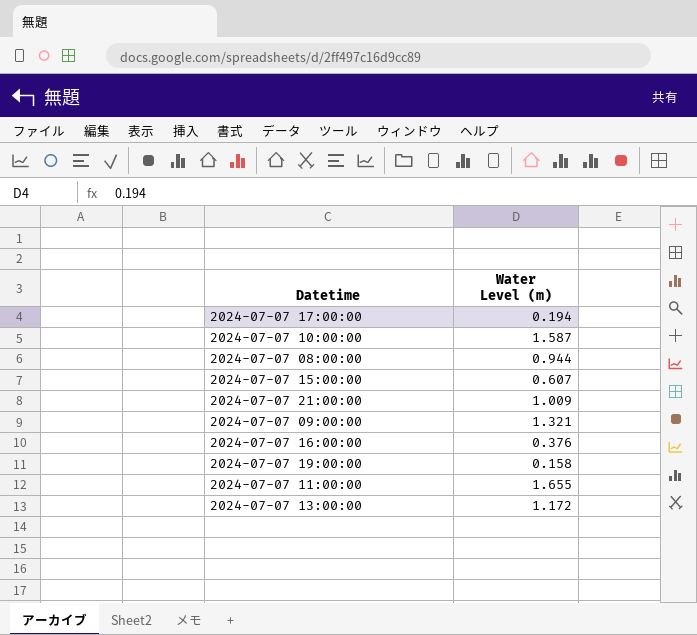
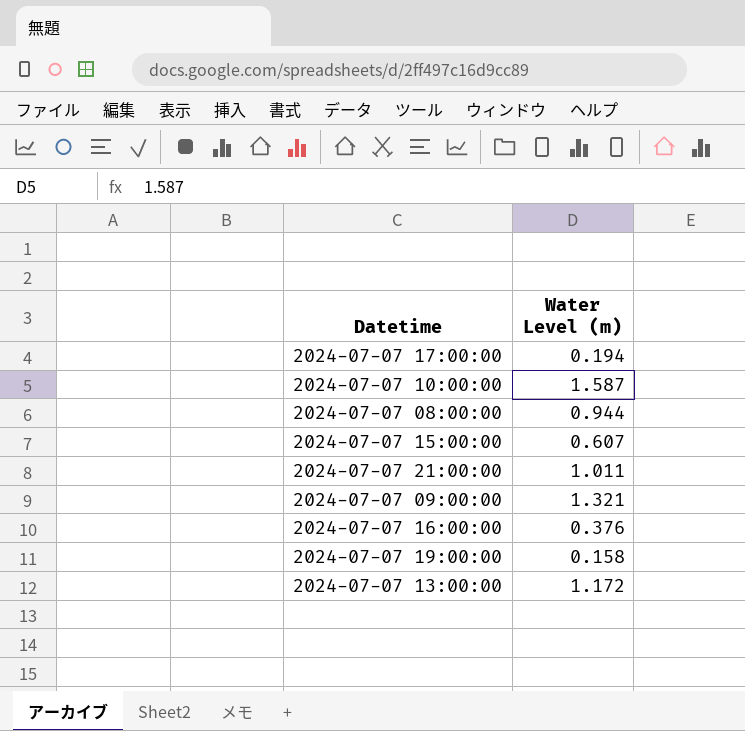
row 2024-07-07 11:00:00: 1.655 -> none
2024-07-07 21:00:00 | Water Level (m): 1.009 -> 1.011

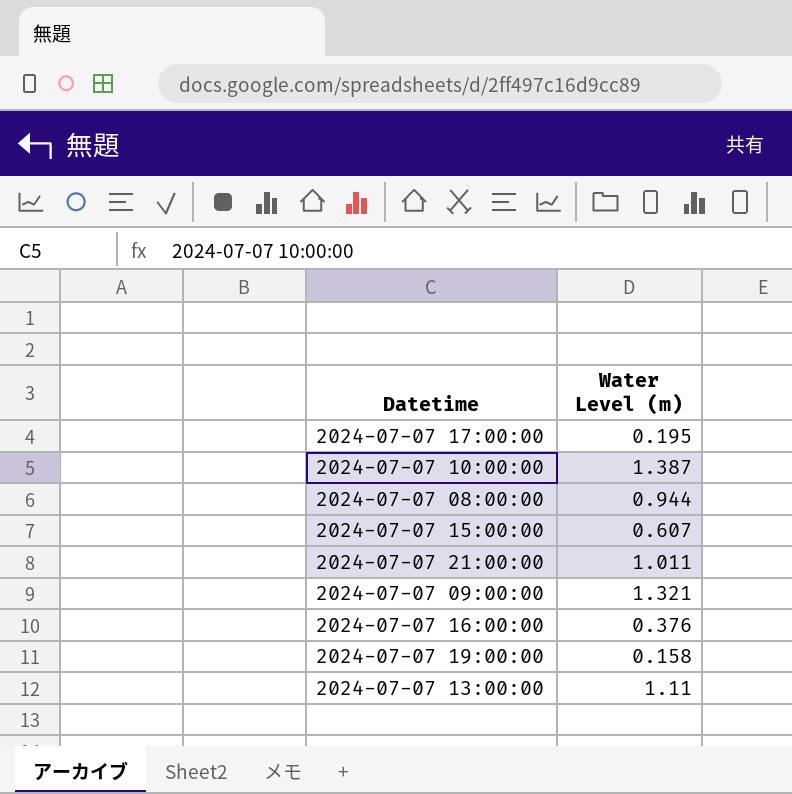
2024-07-07 17:00:00 | Water Level (m): 0.194 -> 0.195
2024-07-07 10:00:00 | Water Level (m): 1.587 -> 1.387
2024-07-07 13:00:00 | Water Level (m): 1.172 -> 1.11

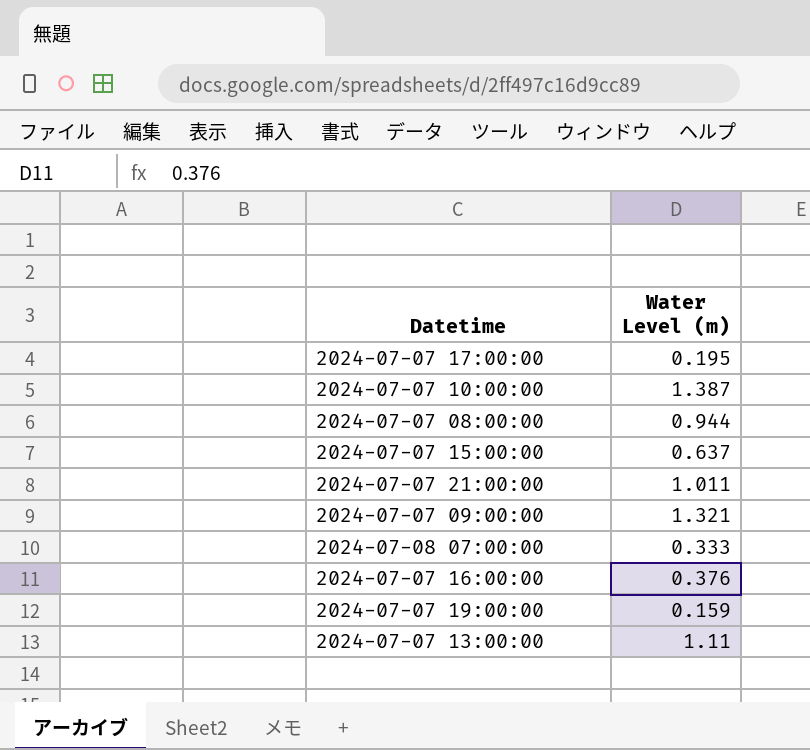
2024-07-07 15:00:00 | Water Level (m): 0.607 -> 0.637
row 2024-07-08 07:00:00: none -> 0.333
2024-07-07 19:00:00 | Water Level (m): 0.158 -> 0.159

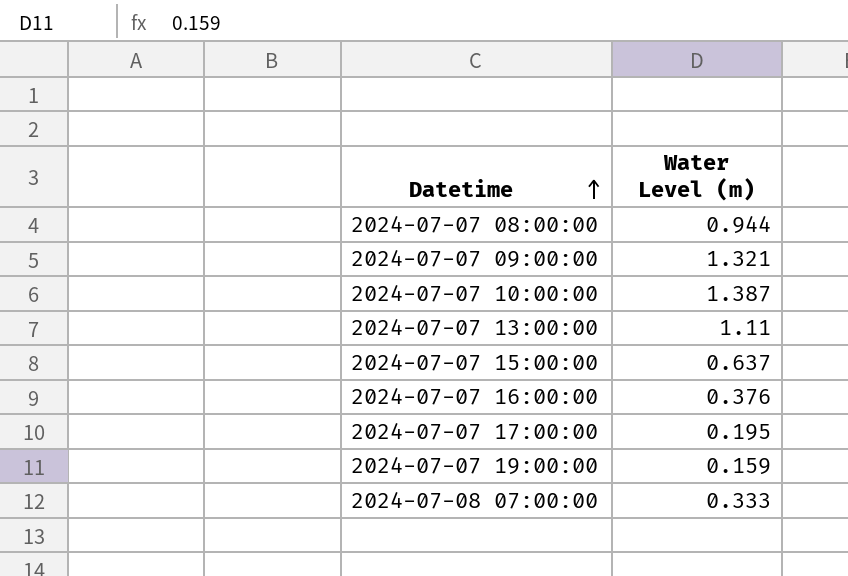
row order: none -> Datetime ascending
row 2024-07-07 21:00:00: 1.011 -> none

